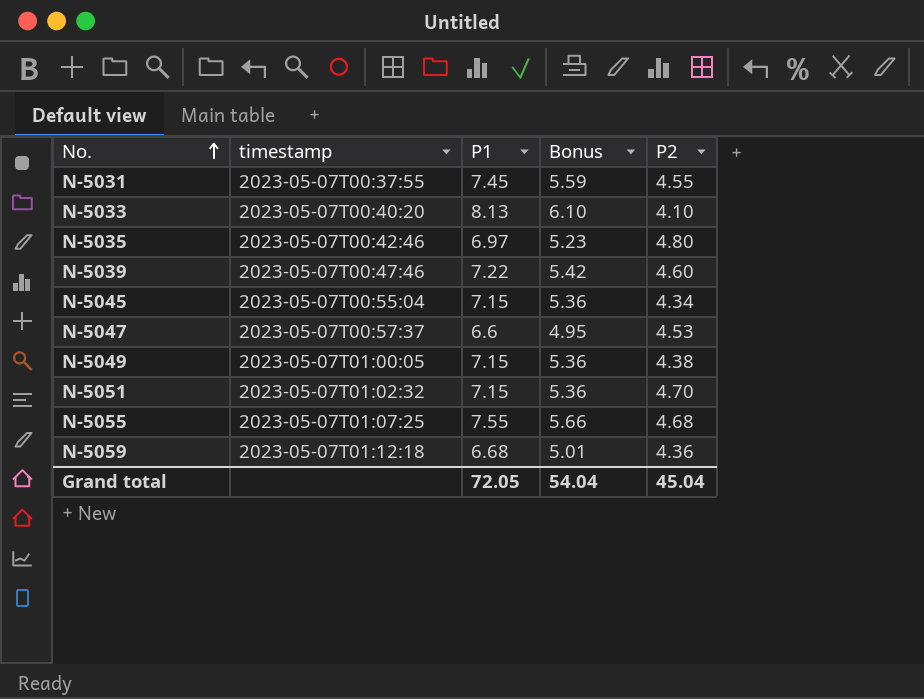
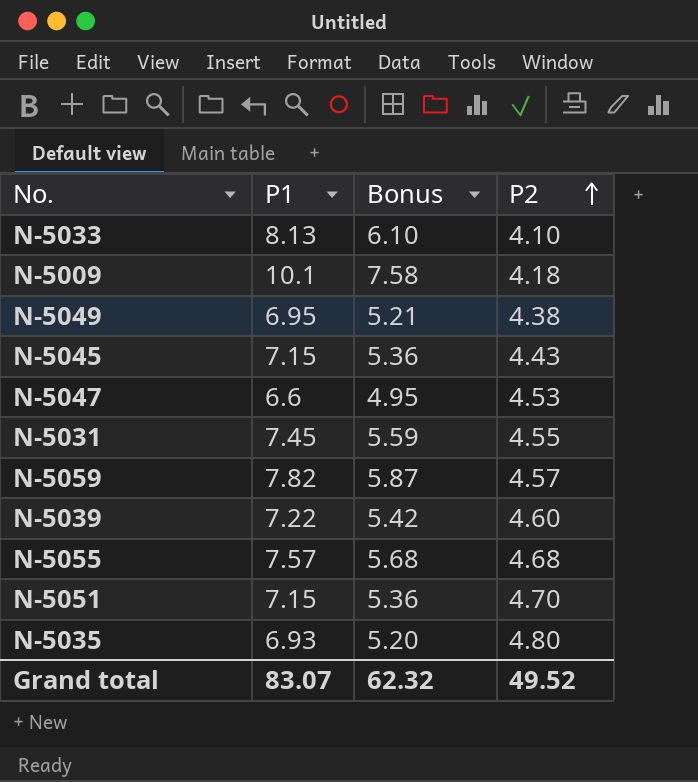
row order: No. ascending -> P2 ascending
column timestamp | position: 2 -> none
row N-5009: none -> 10.1 | 7.58 | 4.18
N-5049 | P1: 7.15 -> 6.95
N-5049 | Bonus: 5.36 -> 5.21
N-5045 | P2: 4.34 -> 4.43
N-5059 | P1: 6.68 -> 7.82
N-5059 | Bonus: 5.01 -> 5.87
N-5059 | P2: 4.36 -> 4.57
N-5055 | P1: 7.55 -> 7.57
N-5055 | Bonus: 5.66 -> 5.68
N-5035 | P1: 6.97 -> 6.93
N-5035 | Bonus: 5.23 -> 5.20
Grand total | P1: 72.05 -> 83.07
Grand total | Bonus: 54.04 -> 62.32
Grand total | P2: 45.04 -> 49.52

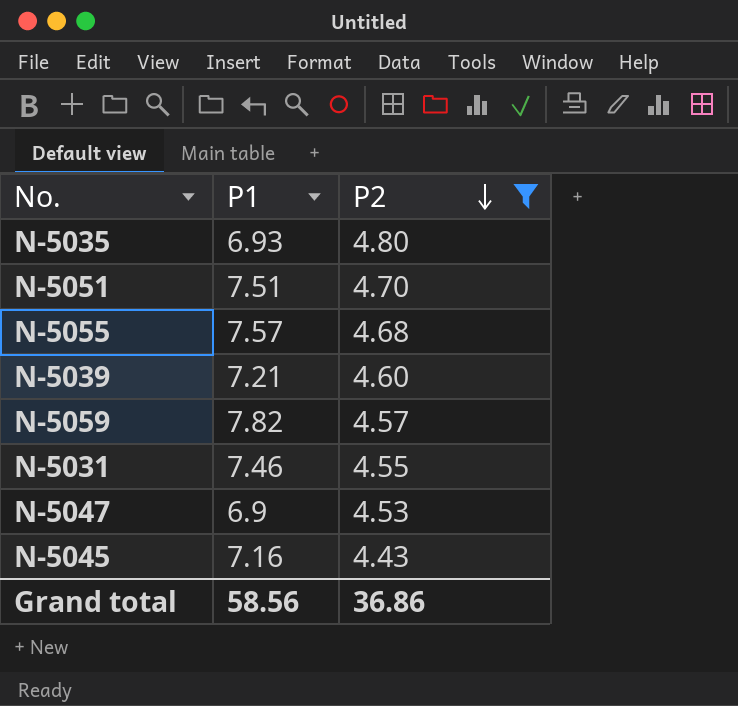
filter: none -> P2 >= 4.43
row order: P2 ascending -> P2 descending
column Bonus | formula: [P1] * 0.75 -> none
N-5051 | P1: 7.15 -> 7.51
N-5039 | P1: 7.22 -> 7.21
N-5031 | P1: 7.45 -> 7.46
N-5047 | P1: 6.6 -> 6.9
N-5045 | P1: 7.15 -> 7.16
Grand total | P1: 83.07 -> 58.56
Grand total | P2: 49.52 -> 36.86

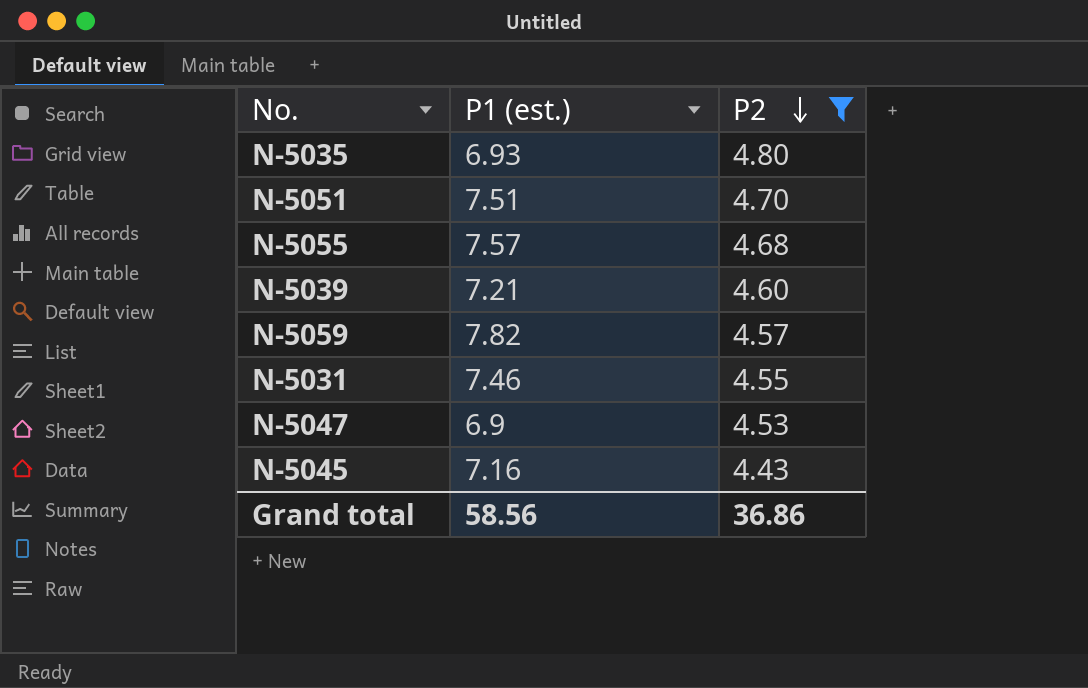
column name: P1 -> P1 (est.)

